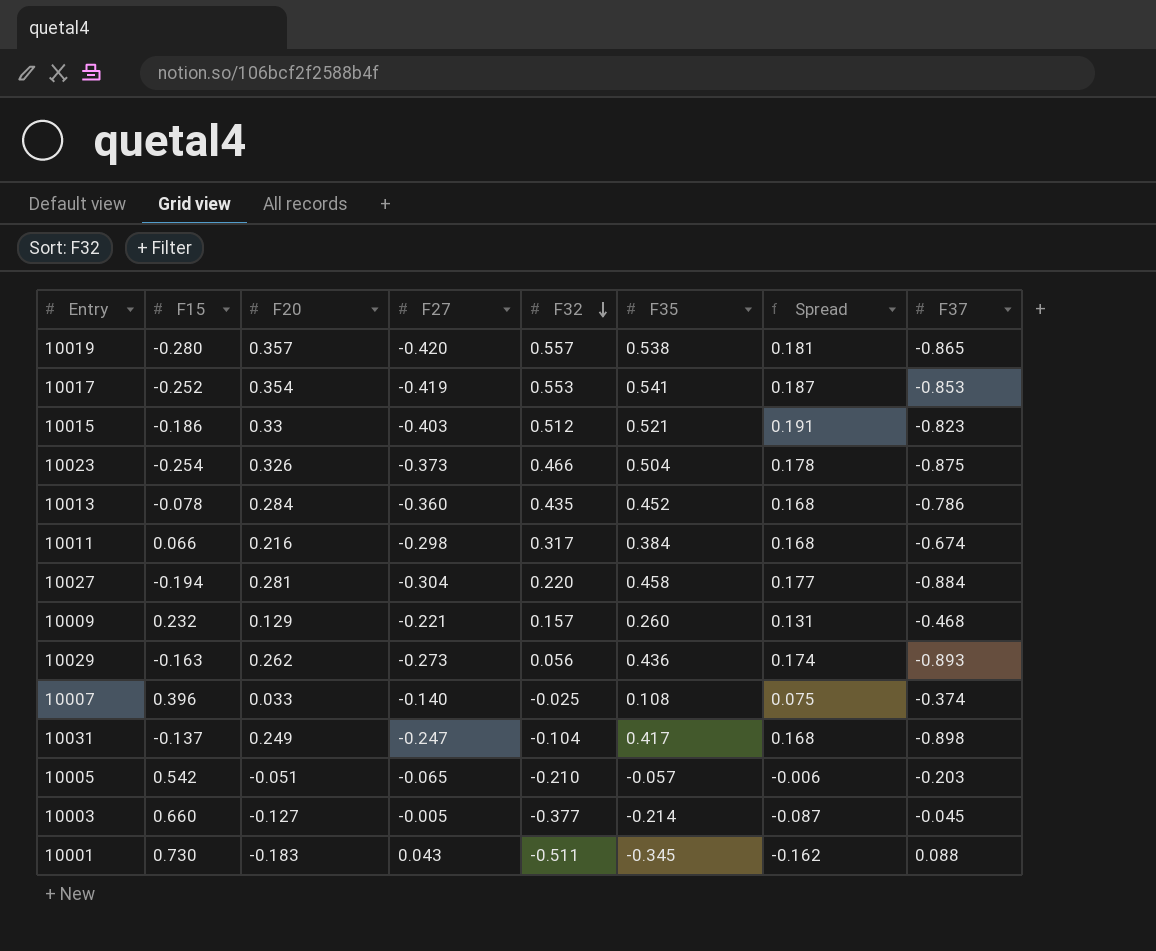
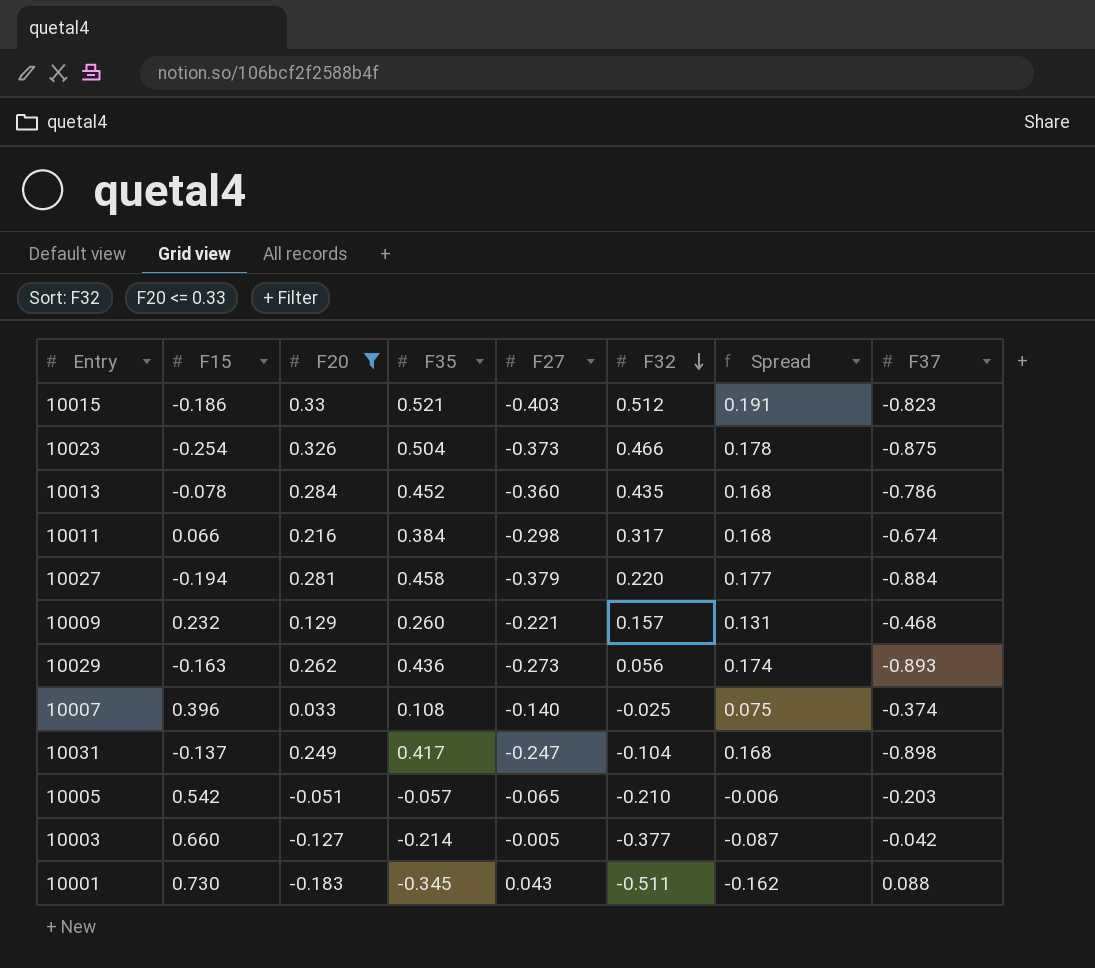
filter: none -> F20 <= 0.33
column F35 | position: 6 -> 4
10027 | F27: -0.304 -> -0.379
10003 | F37: -0.045 -> -0.042

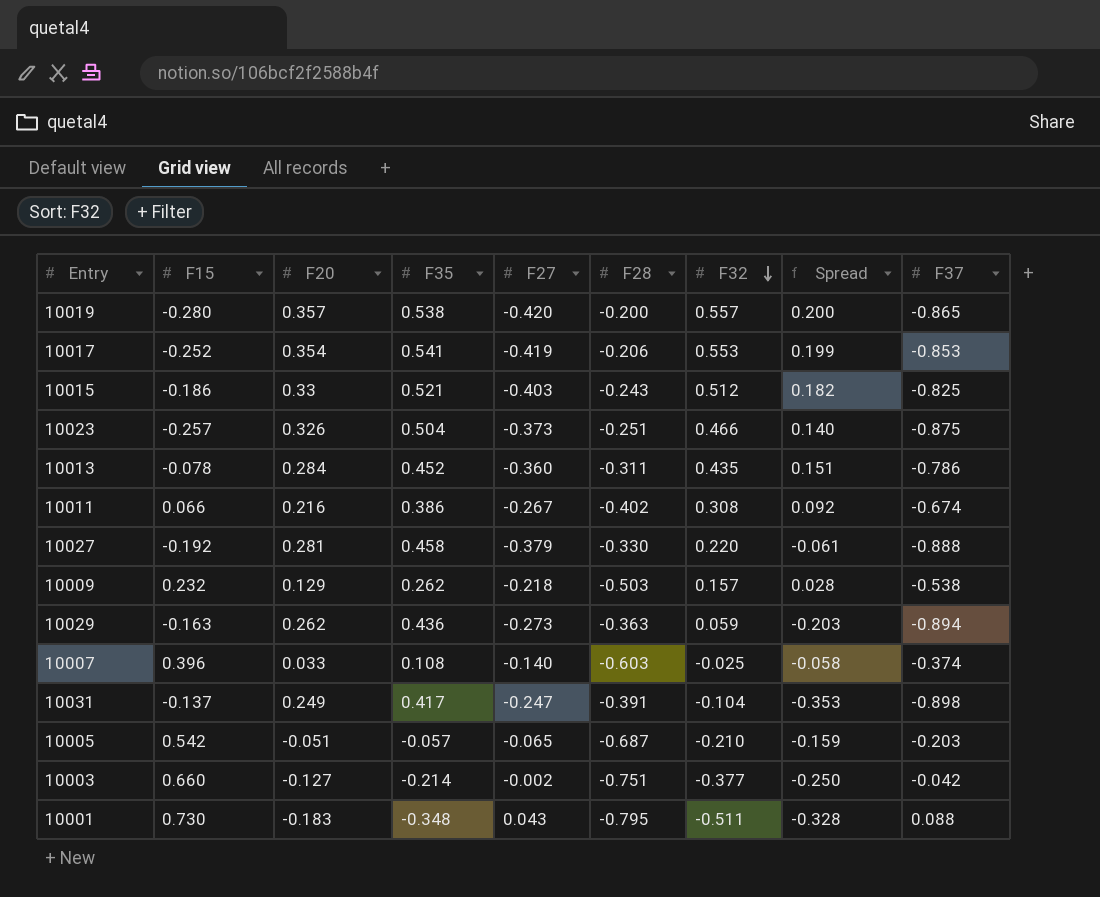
filter: F20 <= 0.33 -> none
column F28 | position: none -> 6
column Spread | formula: [F35] - [F20] -> [F32] - [F20]
10015 | F37: -0.823 -> -0.825
10023 | F15: -0.254 -> -0.257
10011 | F35: 0.384 -> 0.386
10011 | F27: -0.298 -> -0.267
10011 | F32: 0.317 -> 0.308
10027 | F15: -0.194 -> -0.192
10027 | F37: -0.884 -> -0.888
10009 | F35: 0.260 -> 0.262
10009 | F27: -0.221 -> -0.218
10009 | F37: -0.468 -> -0.538
10029 | F32: 0.056 -> 0.059
10029 | F37: -0.893 -> -0.894
10003 | F27: -0.005 -> -0.002
10001 | F35: -0.345 -> -0.348

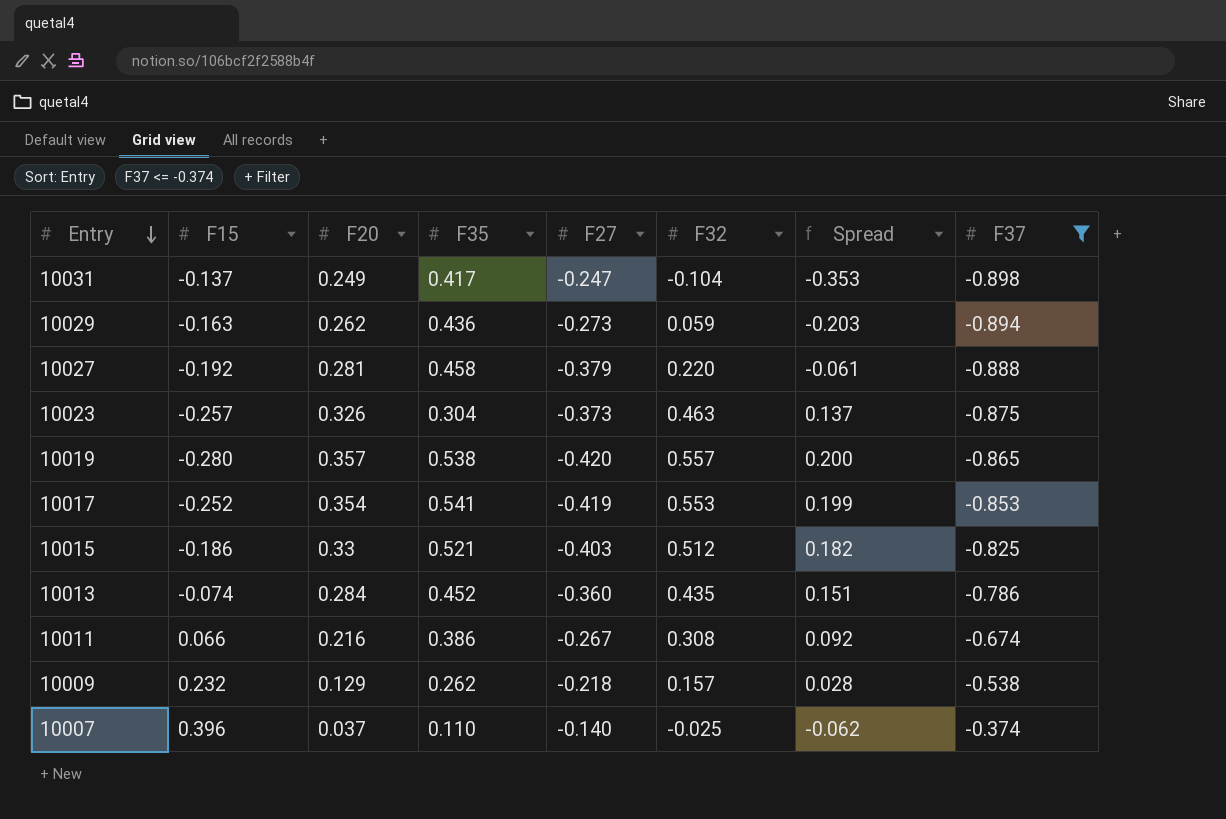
filter: none -> F37 <= -0.374
row order: F32 descending -> Entry descending
column F28 | position: 6 -> none
10023 | F35: 0.504 -> 0.304
10023 | F32: 0.466 -> 0.463
10023 | Spread: 0.140 -> 0.137
10013 | F15: -0.078 -> -0.074
10007 | F20: 0.033 -> 0.037
10007 | F35: 0.108 -> 0.110
10007 | Spread: -0.058 -> -0.062

